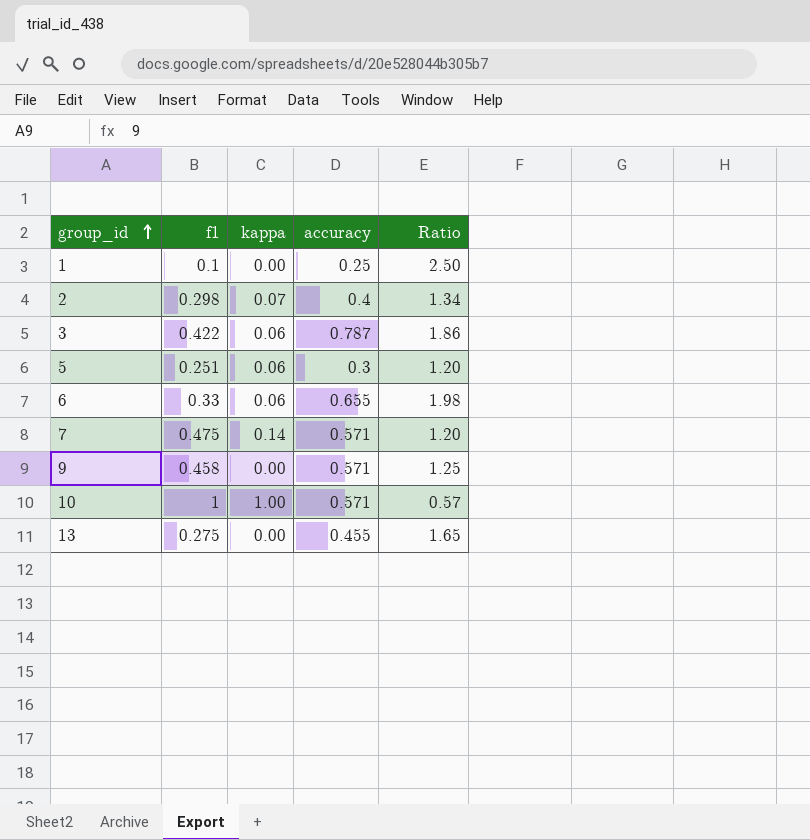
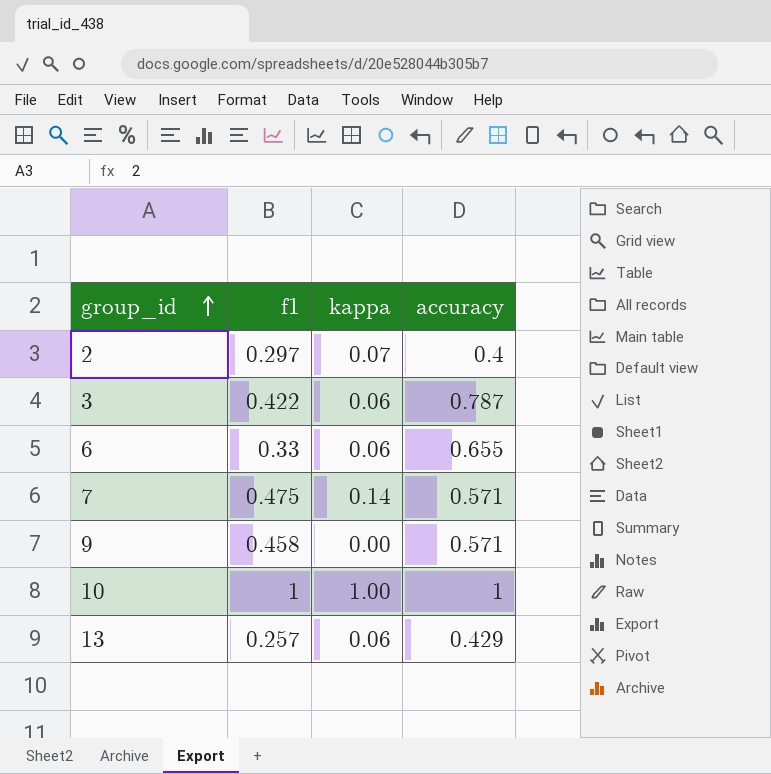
column Ratio | formula: [accuracy] / [f1] -> none
row 1: 0.1 | 0.00 | 0.25 | 2.50 -> none
row 5: 0.251 | 0.06 | 0.3 | 1.20 -> none
2 | f1: 0.298 -> 0.297
10 | accuracy: 0.571 -> 1
13 | f1: 0.275 -> 0.257
13 | kappa: 0.00 -> 0.06
13 | accuracy: 0.455 -> 0.429

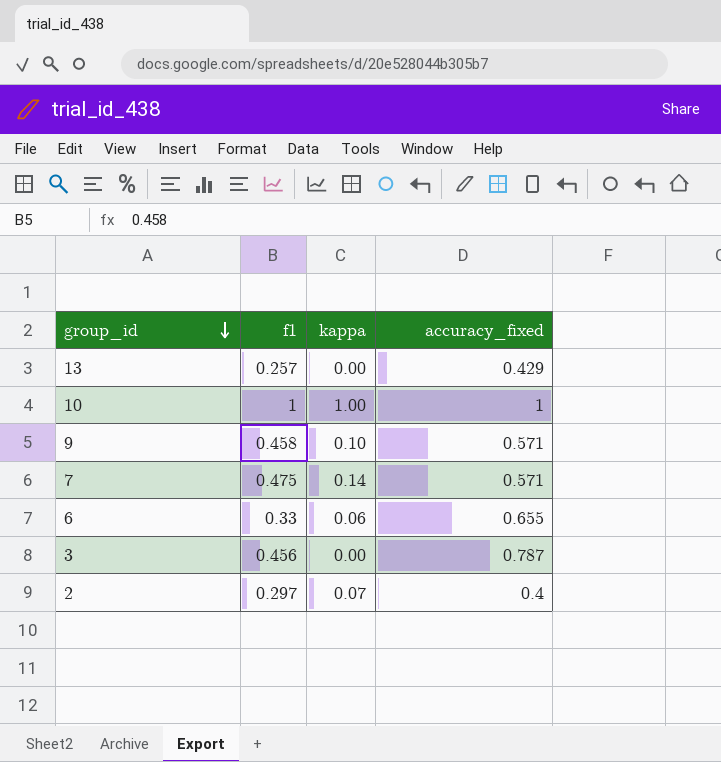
row order: group_id ascending -> group_id descending
column name: accuracy -> accuracy_fixed
13 | kappa: 0.06 -> 0.00
9 | kappa: 0.00 -> 0.10
3 | f1: 0.422 -> 0.456
3 | kappa: 0.06 -> 0.00

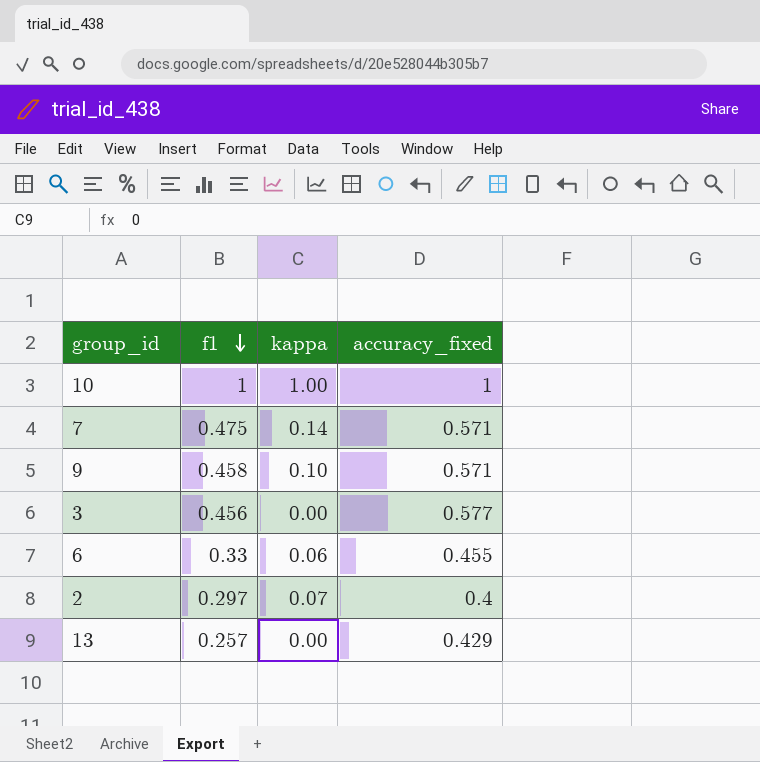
row order: group_id descending -> f1 descending
3 | accuracy_fixed: 0.787 -> 0.577
6 | accuracy_fixed: 0.655 -> 0.455

